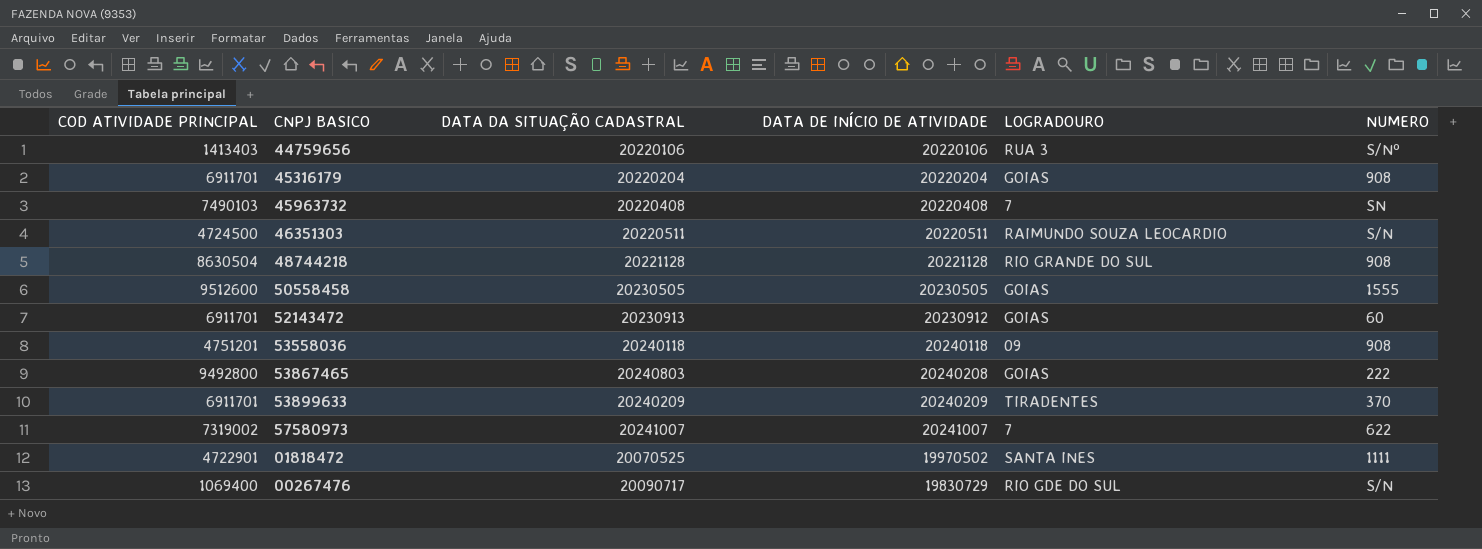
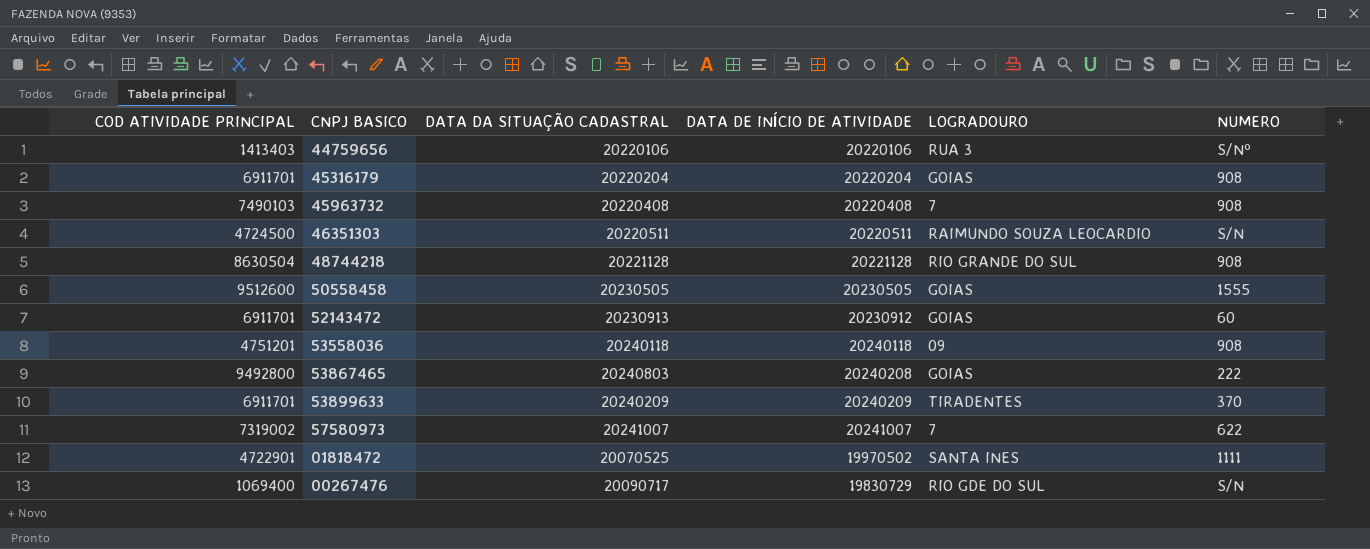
45963732 | NUMERO: SN -> 908

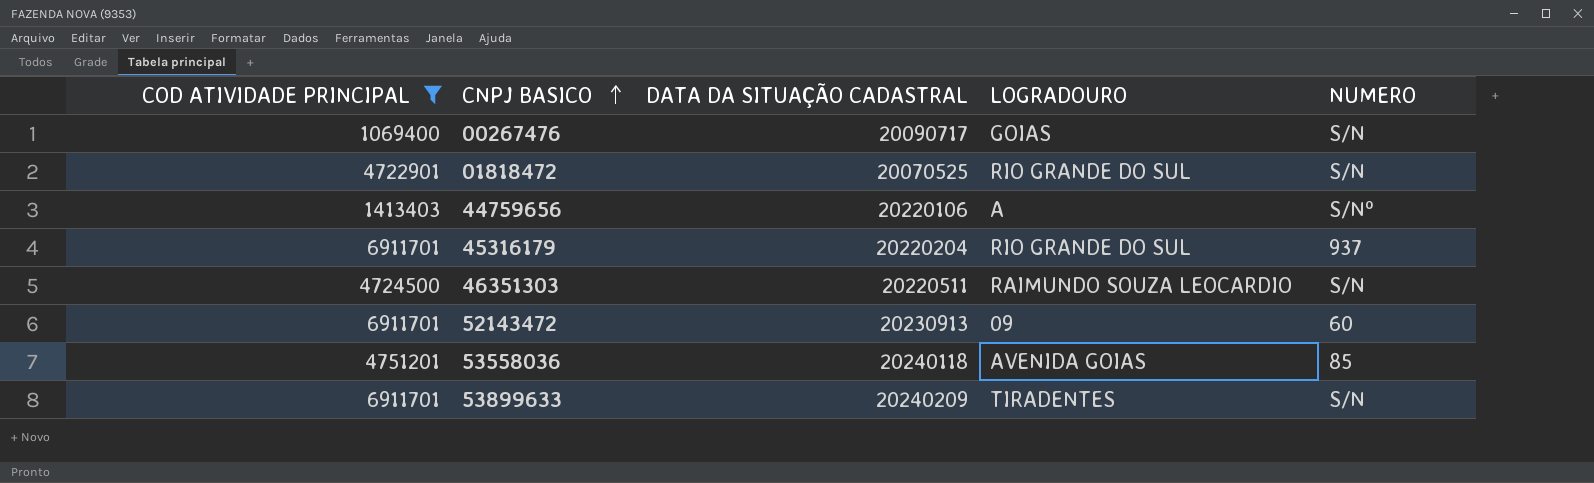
filter: none -> COD ATIVIDADE PRINCIPAL <= 6911701
row order: none -> CNPJ BASICO ascending
column DATA DE INÍCIO DE ATIVIDADE | position: 4 -> none
00267476 | LOGRADOURO: RIO GDE DO SUL -> GOIAS
01818472 | LOGRADOURO: SANTA INES -> RIO GRANDE DO SUL
01818472 | NUMERO: 1111 -> S/N
44759656 | LOGRADOURO: RUA 3 -> A
45316179 | LOGRADOURO: GOIAS -> RIO GRANDE DO SUL
45316179 | NUMERO: 908 -> 937
52143472 | LOGRADOURO: GOIAS -> 09
53558036 | LOGRADOURO: 09 -> AVENIDA GOIAS
53558036 | NUMERO: 908 -> 85
53899633 | NUMERO: 370 -> S/N

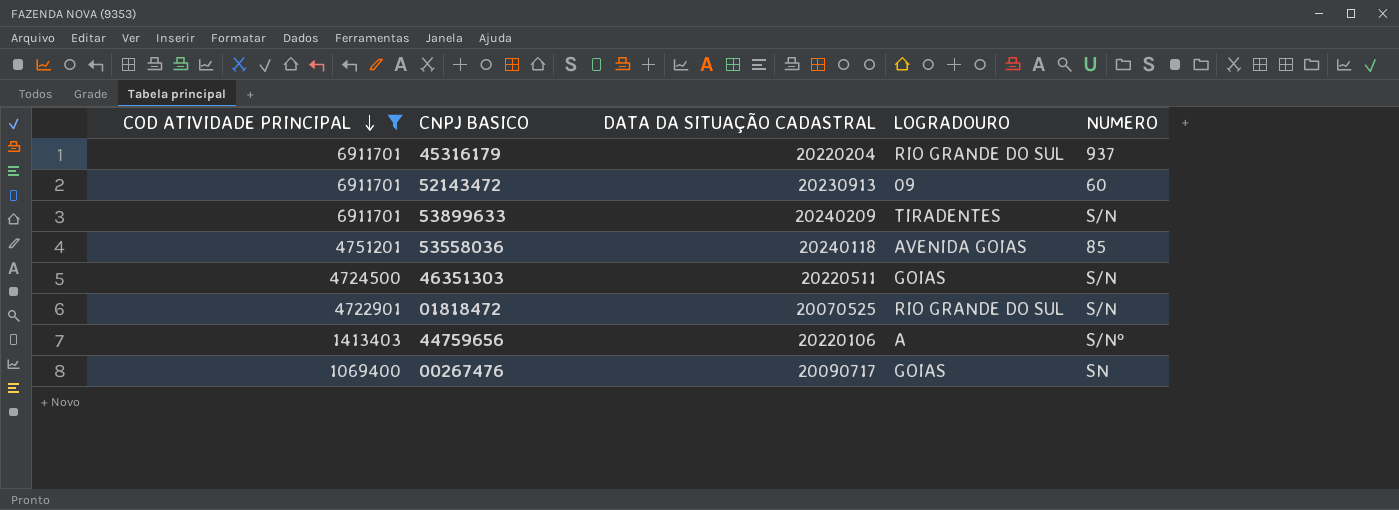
row order: CNPJ BASICO ascending -> COD ATIVIDADE PRINCIPAL descending
46351303 | LOGRADOURO: RAIMUNDO SOUZA LEOCARDIO -> GOIAS
00267476 | NUMERO: S/N -> SN

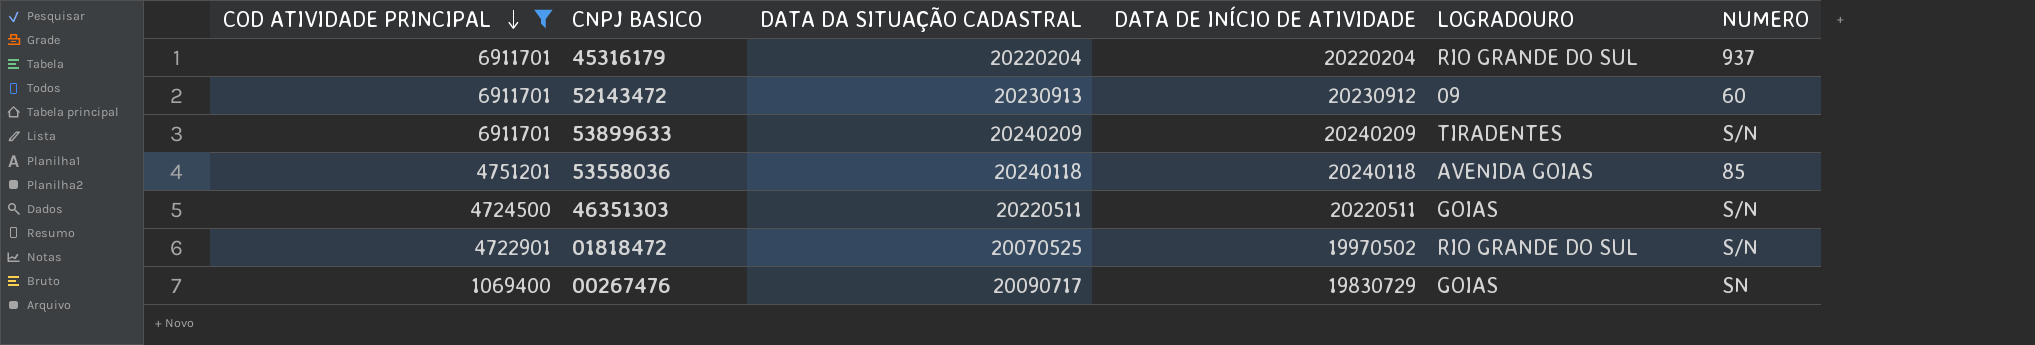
column DATA DE INÍCIO DE ATIVIDADE | position: none -> 4
row 44759656: 1413403 | 20220106 | A | S/Nº -> none

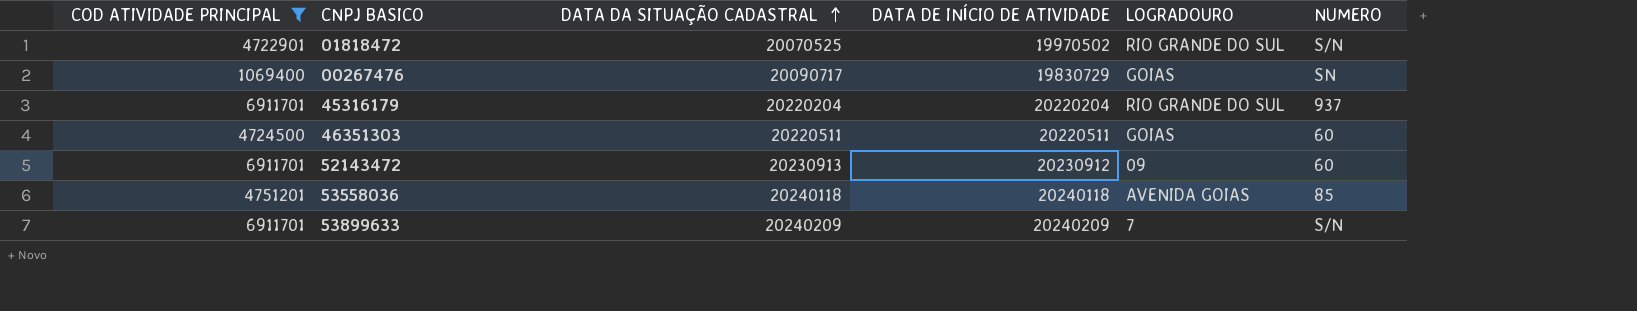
row order: COD ATIVIDADE PRINCIPAL descending -> DATA DA SITUAÇÃO CADASTRAL ascending
46351303 | NUMERO: S/N -> 60
53899633 | LOGRADOURO: TIRADENTES -> 7

